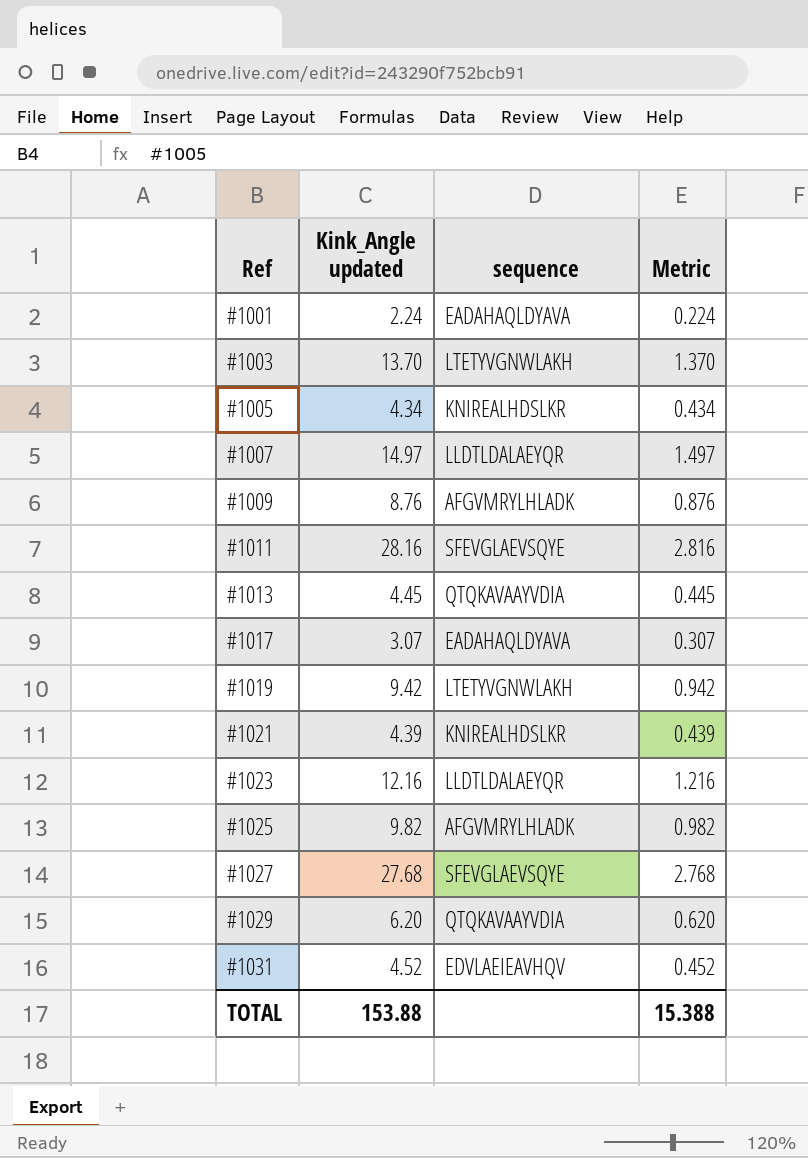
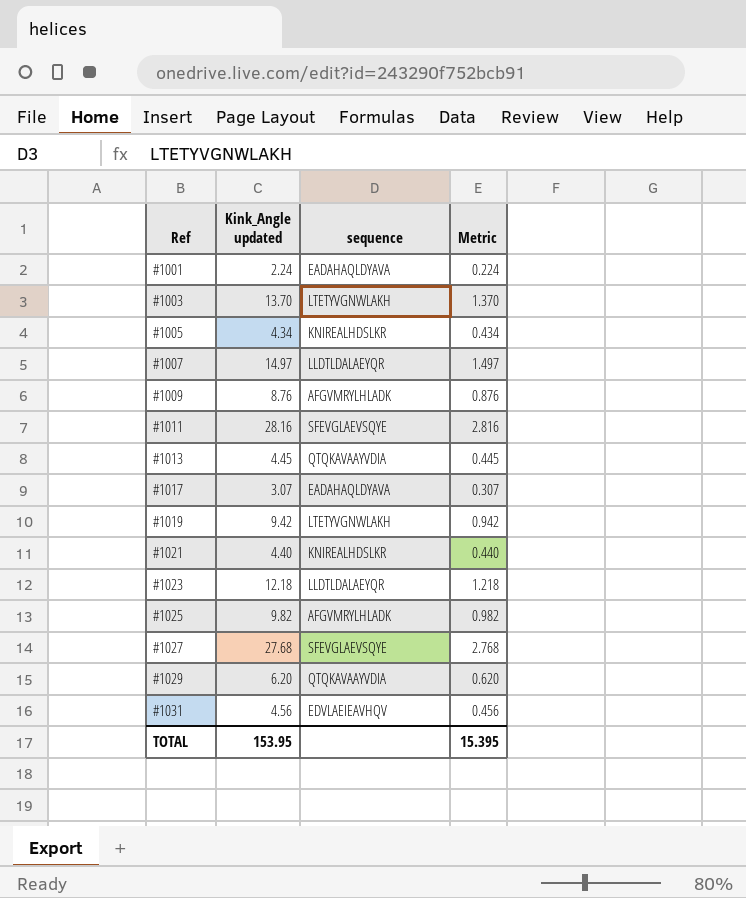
#1021 | Kink_Angle updated: 4.39 -> 4.40
#1021 | Metric: 0.439 -> 0.440
#1023 | Kink_Angle updated: 12.16 -> 12.18
#1023 | Metric: 1.216 -> 1.218
#1031 | Kink_Angle updated: 4.52 -> 4.56
#1031 | Metric: 0.452 -> 0.456
TOTAL | Kink_Angle updated: 153.88 -> 153.95
TOTAL | Metric: 15.388 -> 15.395

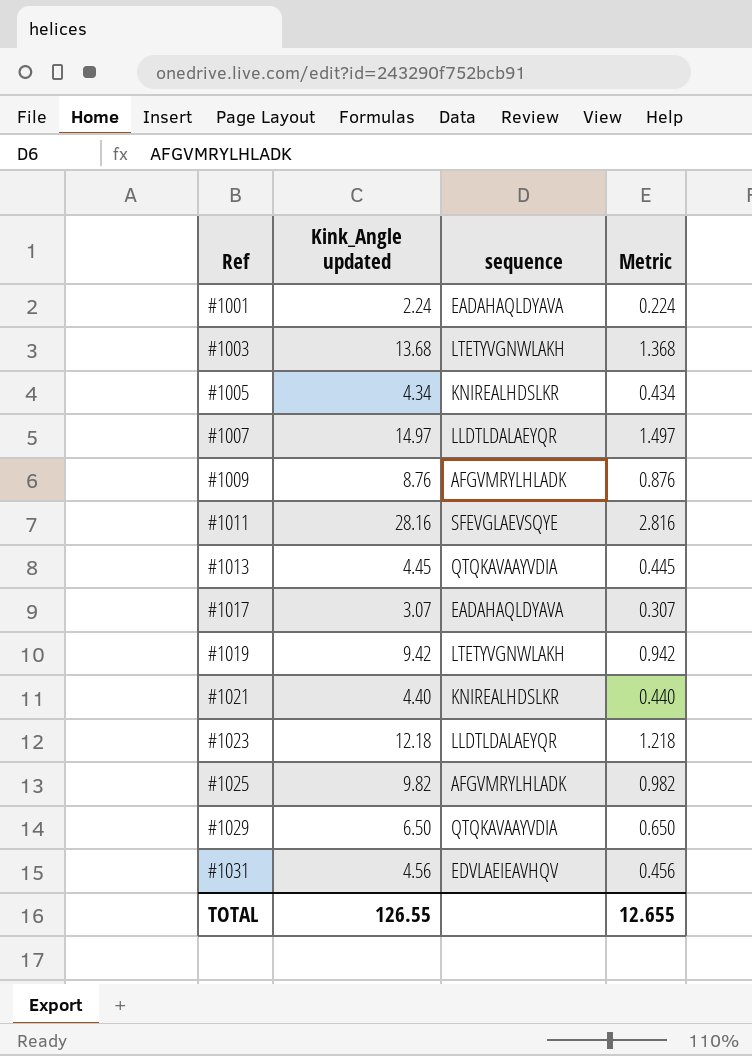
row #1027: 27.68 | SFEVGLAEVSQYE | 2.768 -> none
#1003 | Kink_Angle updated: 13.70 -> 13.68
#1003 | Metric: 1.370 -> 1.368
#1029 | Kink_Angle updated: 6.20 -> 6.50
#1029 | Metric: 0.620 -> 0.650
TOTAL | Kink_Angle updated: 153.95 -> 126.55
TOTAL | Metric: 15.395 -> 12.655

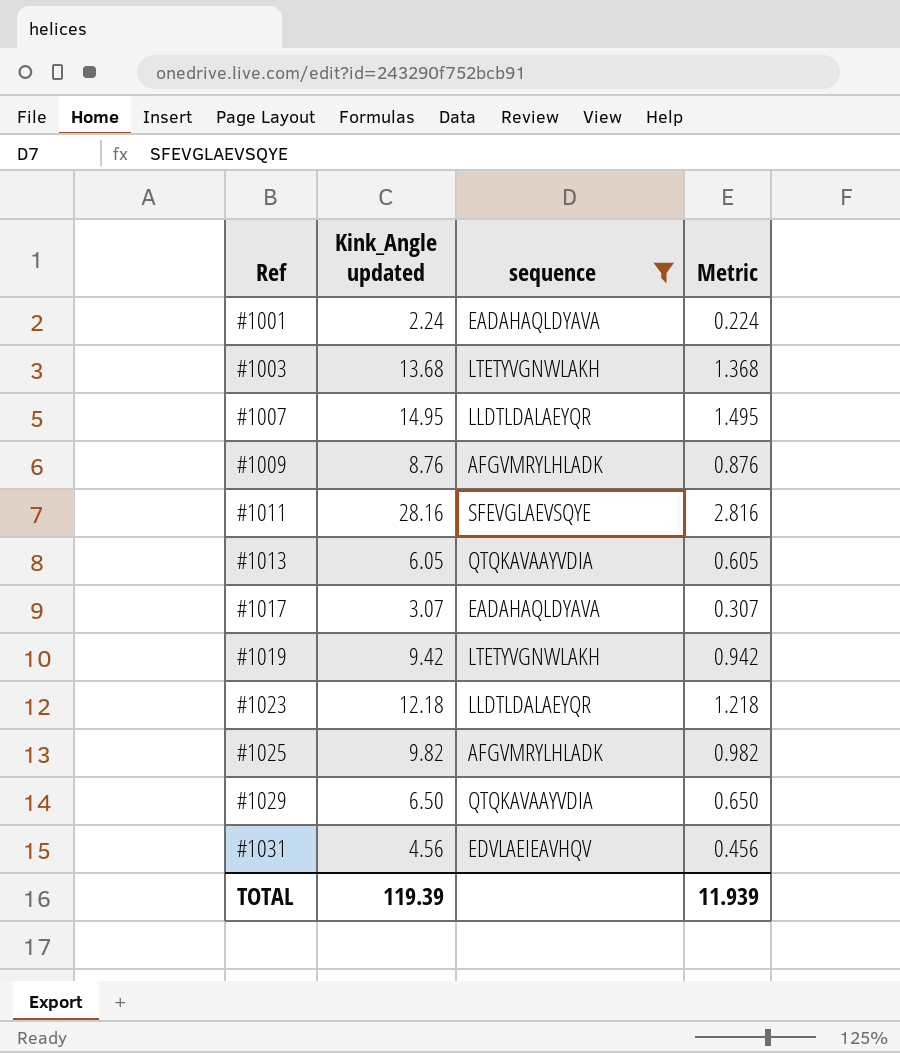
filter: none -> sequence != KNIREALHDSLKR
#1007 | Kink_Angle updated: 14.97 -> 14.95
#1007 | Metric: 1.497 -> 1.495
#1013 | Kink_Angle updated: 4.45 -> 6.05
#1013 | Metric: 0.445 -> 0.605
TOTAL | Kink_Angle updated: 126.55 -> 119.39
TOTAL | Metric: 12.655 -> 11.939

